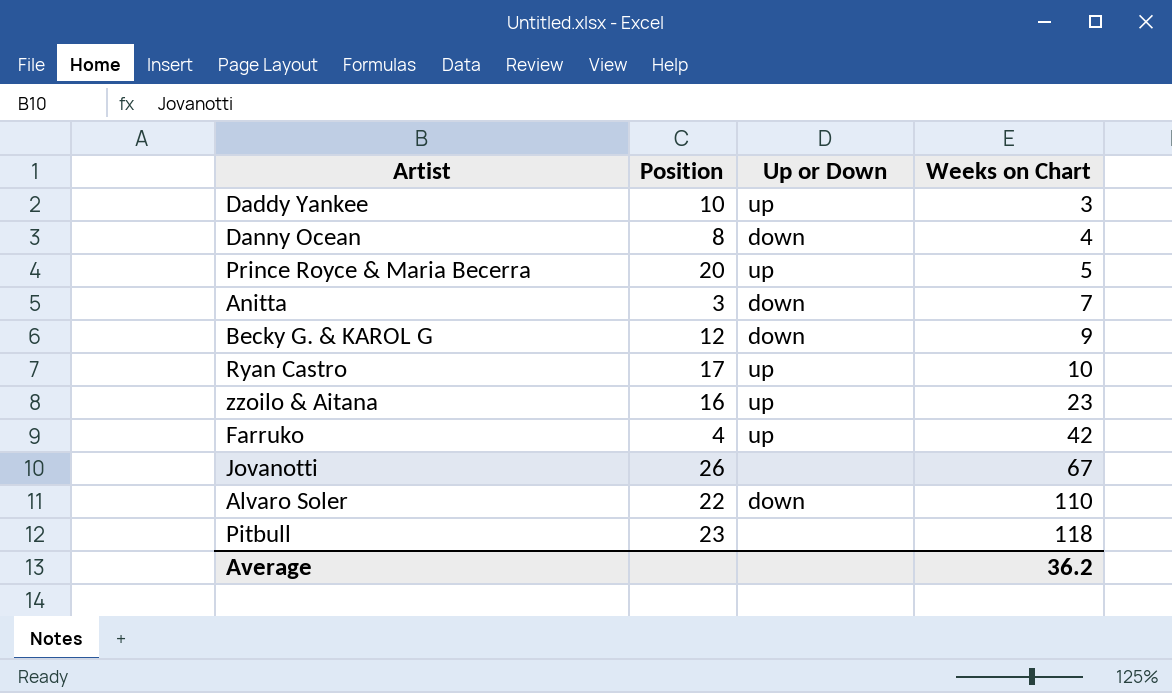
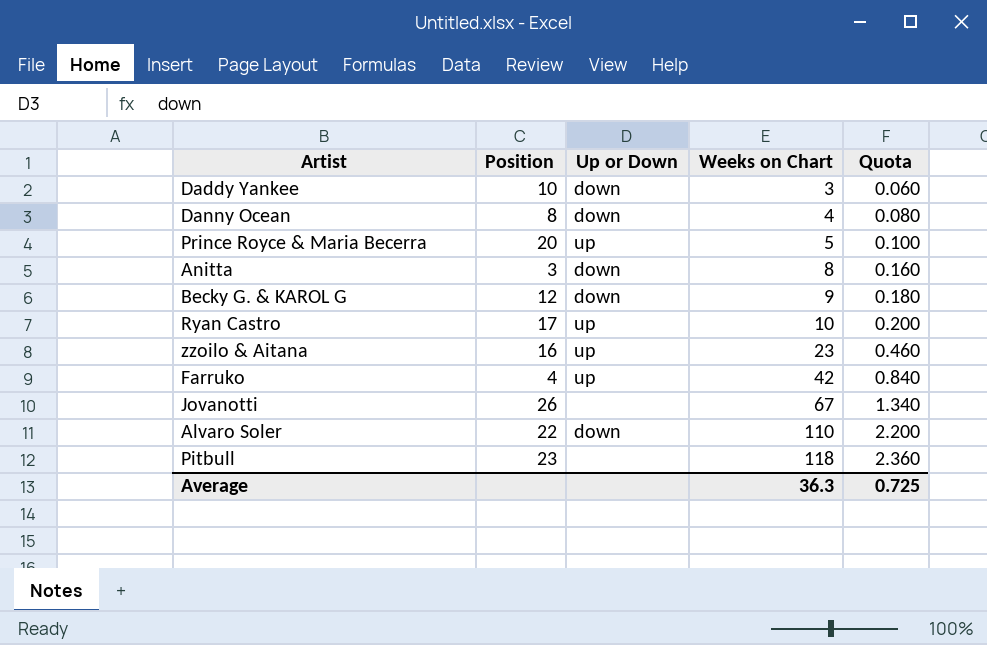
column Quota | formula: none -> [Weeks on Chart] * 0.02
Daddy Yankee | Up or Down: up -> down
Anitta | Weeks on Chart: 7 -> 8
Average | Weeks on Chart: 36.2 -> 36.3

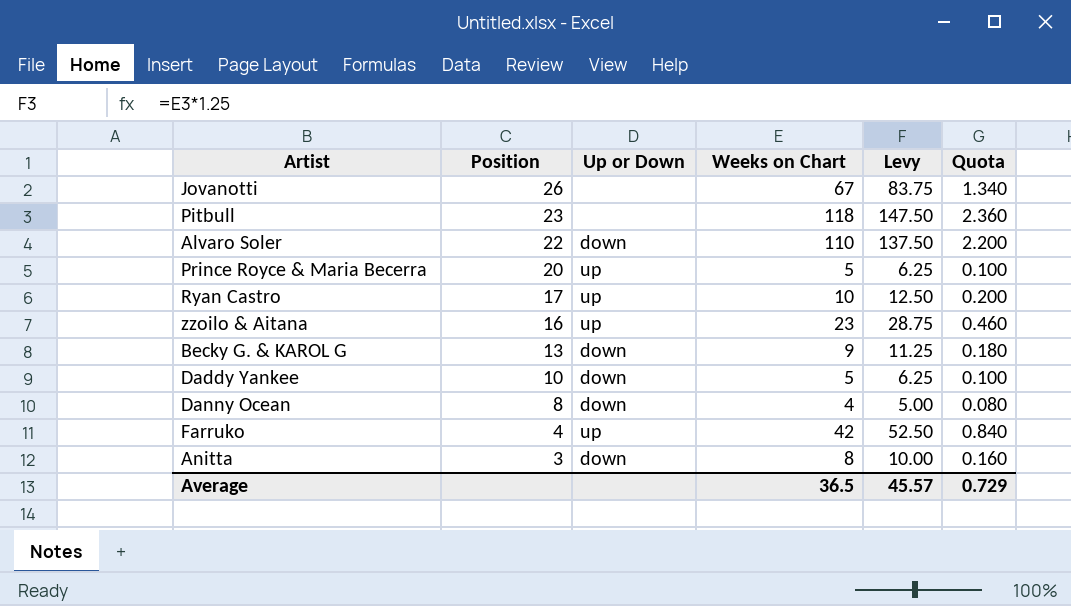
row order: Weeks on Chart ascending -> Position descending
column Levy | formula: none -> [Weeks on Chart] * 1.25
Becky G. & KAROL G | Position: 12 -> 13
Daddy Yankee | Weeks on Chart: 3 -> 5
Daddy Yankee | Quota: 0.060 -> 0.100
Average | Weeks on Chart: 36.3 -> 36.5
Average | Quota: 0.725 -> 0.729

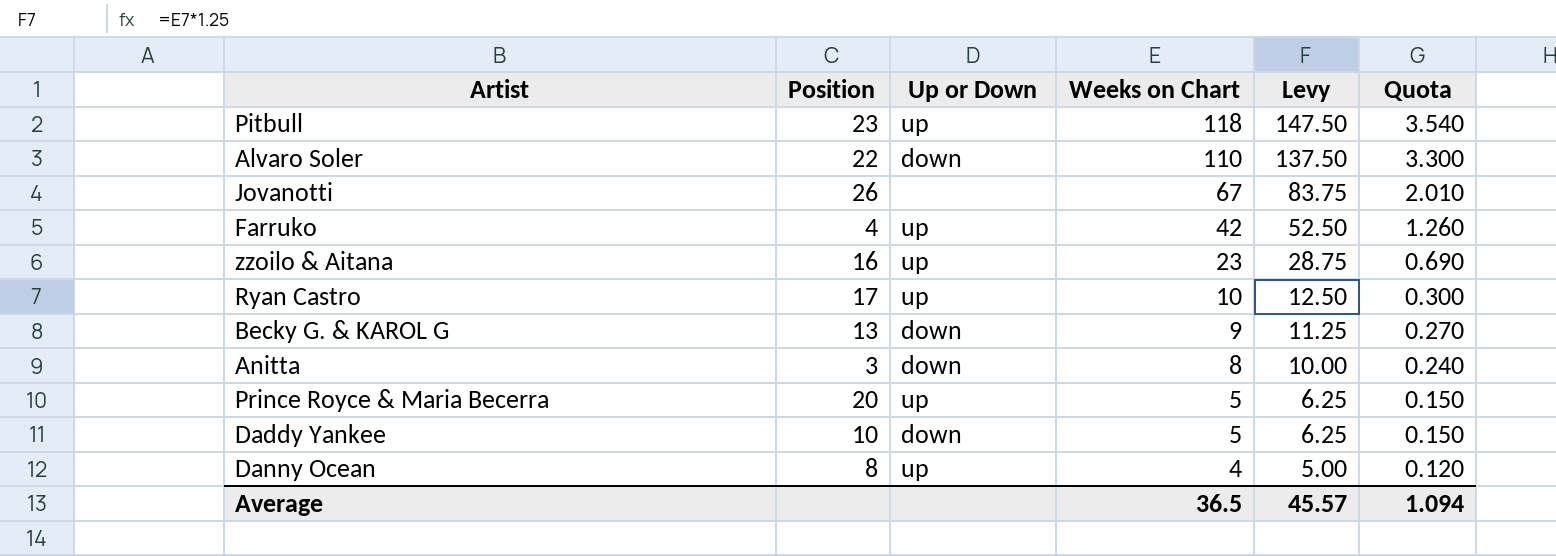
row order: Position descending -> Weeks on Chart descending
column Quota | formula: [Weeks on Chart] * 0.02 -> [Weeks on Chart] * 0.03
Pitbull | Up or Down: none -> up
Danny Ocean | Up or Down: down -> up
Average | Quota: 0.729 -> 1.094

